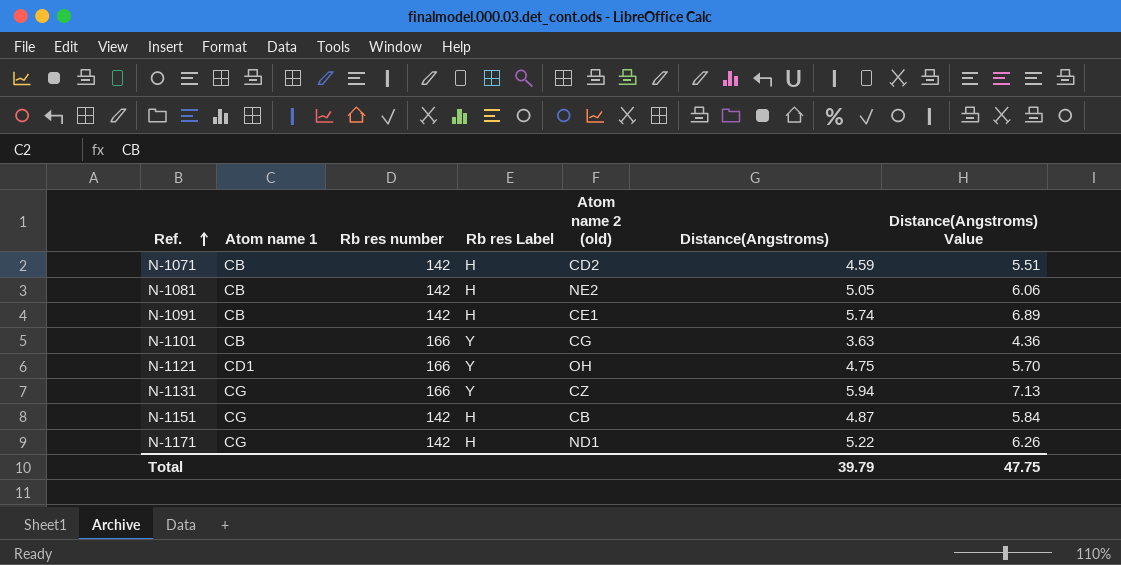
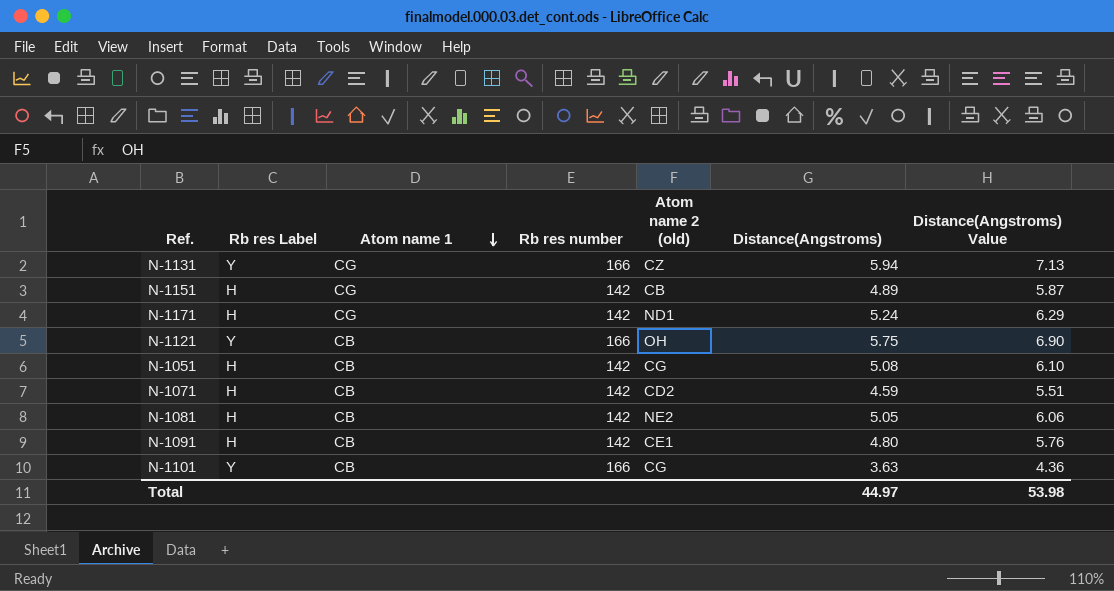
row order: Ref. ascending -> Atom name 1 descending
column Rb res Label | position: 4 -> 2
N-1151 | Distance(Angstroms): 4.87 -> 4.89
N-1151 | Distance(Angstroms) Value: 5.84 -> 5.87
N-1171 | Distance(Angstroms): 5.22 -> 5.24
N-1171 | Distance(Angstroms) Value: 6.26 -> 6.29
N-1121 | Atom name 1: CD1 -> CB
N-1121 | Distance(Angstroms): 4.75 -> 5.75
N-1121 | Distance(Angstroms) Value: 5.70 -> 6.90
row N-1051: none -> H | CB | 142 | CG | 5.08 | 6.10
N-1091 | Distance(Angstroms): 5.74 -> 4.80
N-1091 | Distance(Angstroms) Value: 6.89 -> 5.76
Total | Distance(Angstroms): 39.79 -> 44.97
Total | Distance(Angstroms) Value: 47.75 -> 53.98

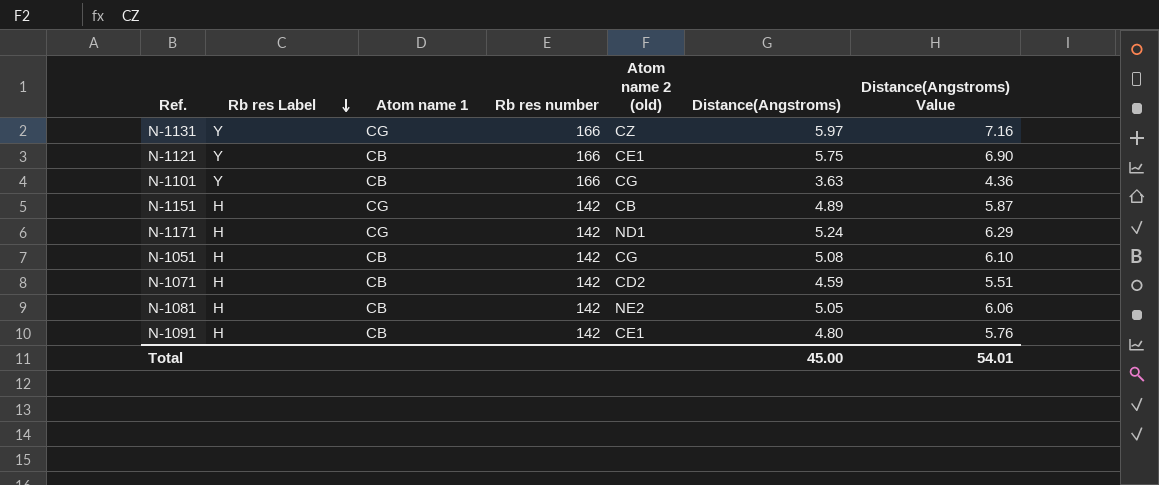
row order: Atom name 1 descending -> Rb res Label descending
N-1131 | Distance(Angstroms): 5.94 -> 5.97
N-1131 | Distance(Angstroms) Value: 7.13 -> 7.16
N-1121 | Atom name 2 (old): OH -> CE1
Total | Distance(Angstroms): 44.97 -> 45.00
Total | Distance(Angstroms) Value: 53.98 -> 54.01

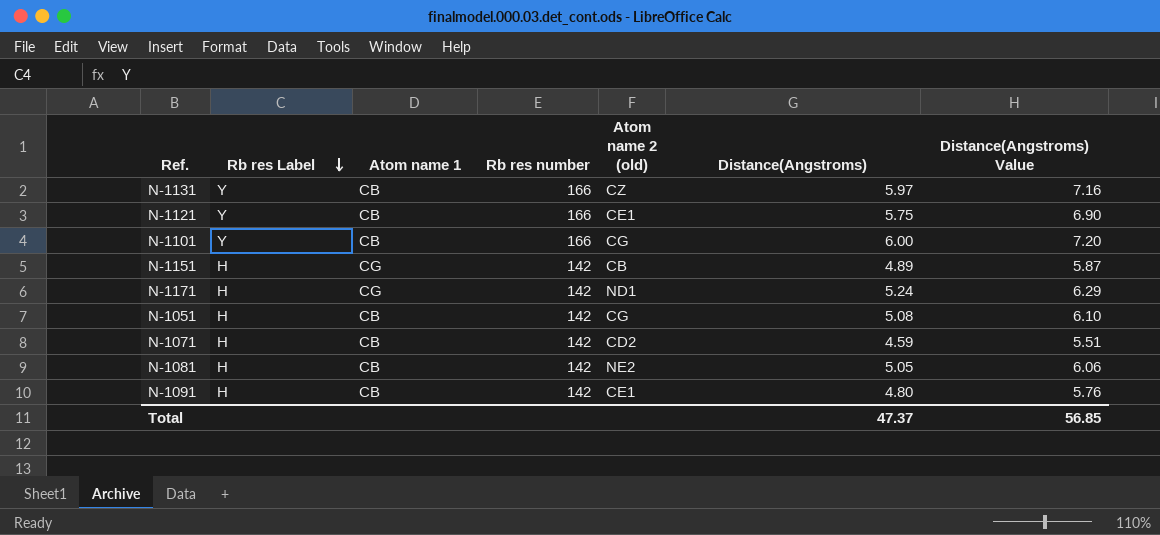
N-1131 | Atom name 1: CG -> CB
N-1101 | Distance(Angstroms): 3.63 -> 6.00
N-1101 | Distance(Angstroms) Value: 4.36 -> 7.20
Total | Distance(Angstroms): 45.00 -> 47.37
Total | Distance(Angstroms) Value: 54.01 -> 56.85

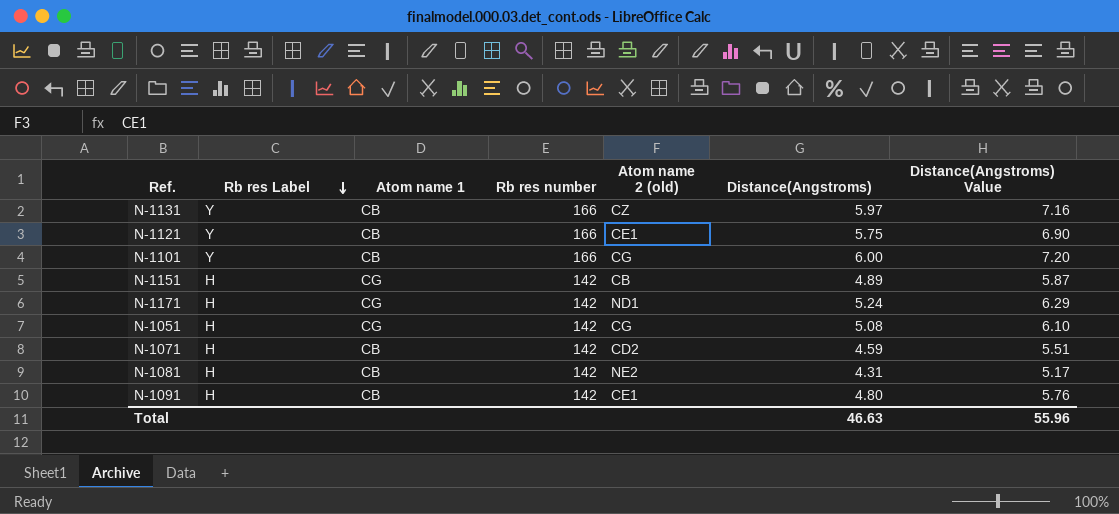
N-1051 | Atom name 1: CB -> CG
N-1081 | Distance(Angstroms): 5.05 -> 4.31
N-1081 | Distance(Angstroms) Value: 6.06 -> 5.17
Total | Distance(Angstroms): 47.37 -> 46.63
Total | Distance(Angstroms) Value: 56.85 -> 55.96

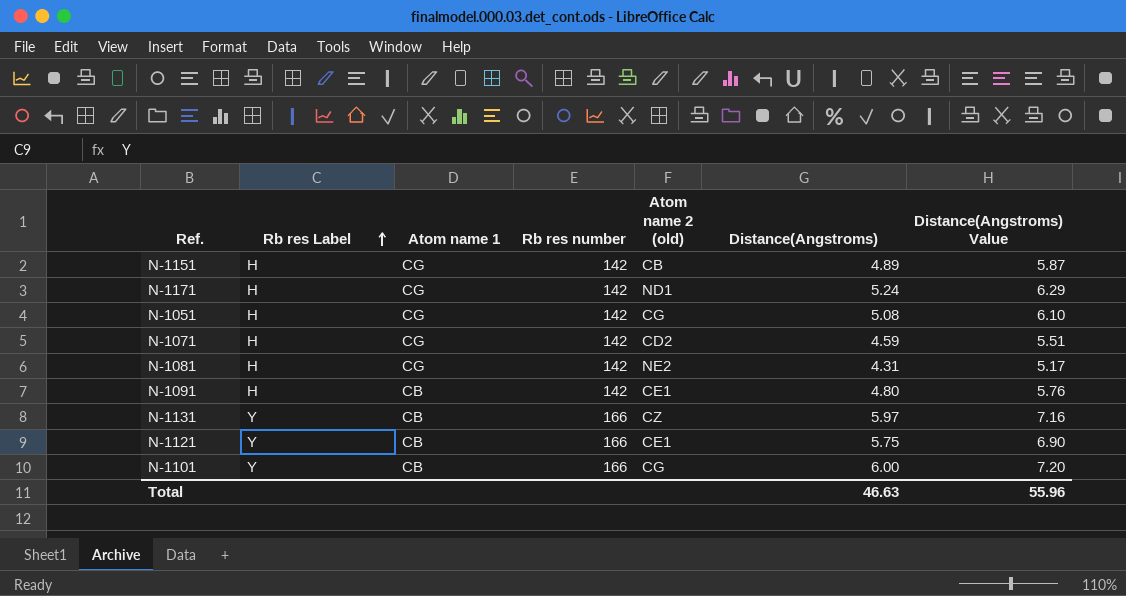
row order: Rb res Label descending -> Rb res Label ascending
N-1071 | Atom name 1: CB -> CG
N-1081 | Atom name 1: CB -> CG

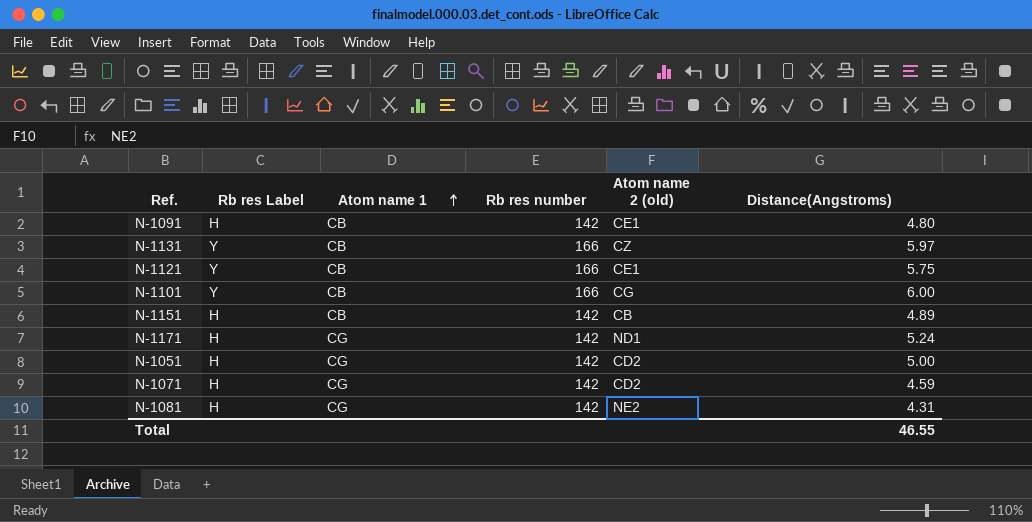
row order: Rb res Label ascending -> Atom name 1 ascending
column Distance(Angstroms) Value | formula: [Distance(Angstroms)] * 1.2 -> none
N-1151 | Atom name 1: CG -> CB
N-1051 | Atom name 2 (old): CG -> CD2
N-1051 | Distance(Angstroms): 5.08 -> 5.00
Total | Distance(Angstroms): 46.63 -> 46.55

